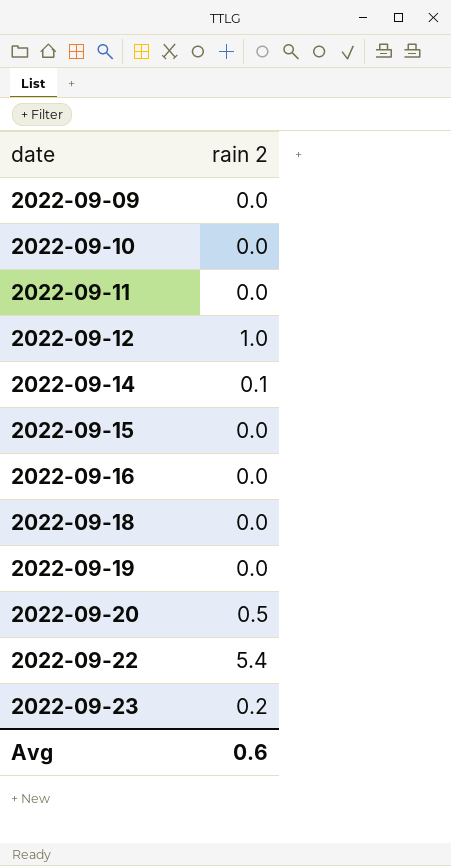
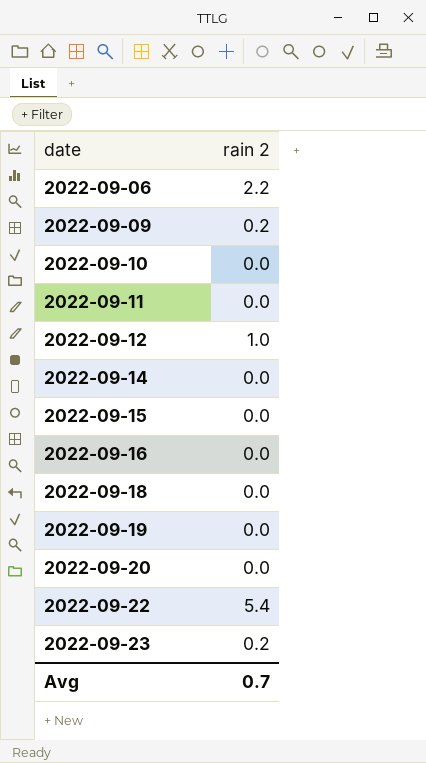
row 2022-09-06: none -> 2.2
2022-09-09 | rain 2: 0.0 -> 0.2
2022-09-14 | rain 2: 0.1 -> 0.0
2022-09-20 | rain 2: 0.5 -> 0.0
Avg | rain 2: 0.6 -> 0.7

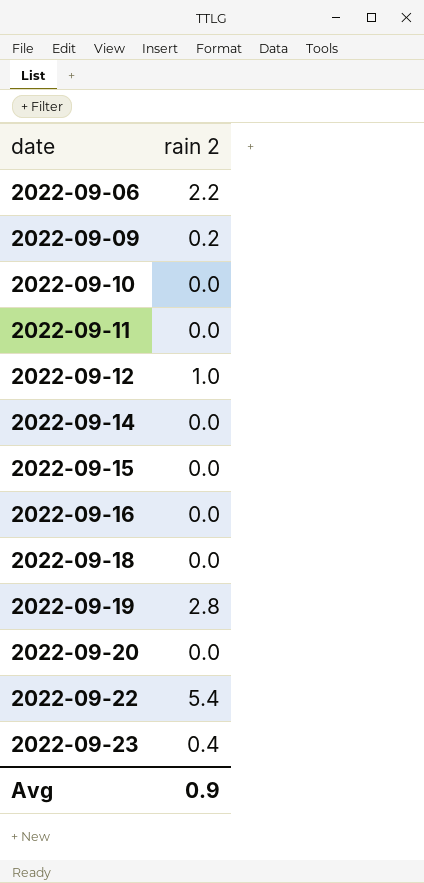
2022-09-19 | rain 2: 0.0 -> 2.8
2022-09-23 | rain 2: 0.2 -> 0.4
Avg | rain 2: 0.7 -> 0.9

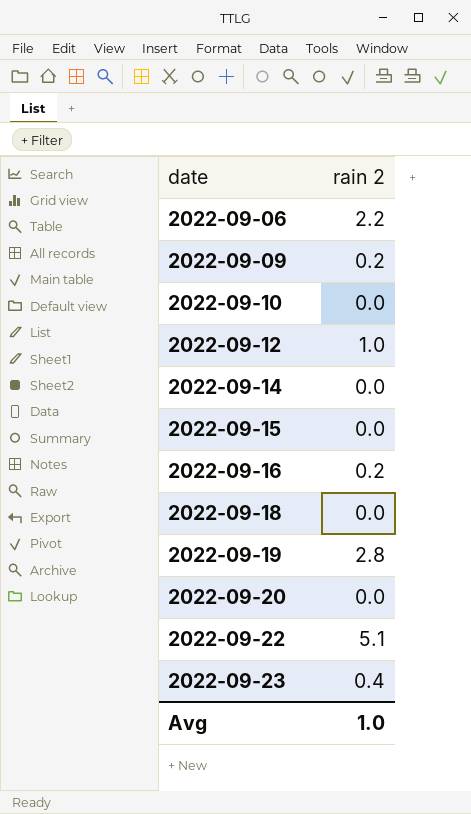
row 2022-09-11: 0.0 -> none
2022-09-16 | rain 2: 0.0 -> 0.2
2022-09-22 | rain 2: 5.4 -> 5.1
Avg | rain 2: 0.9 -> 1.0

